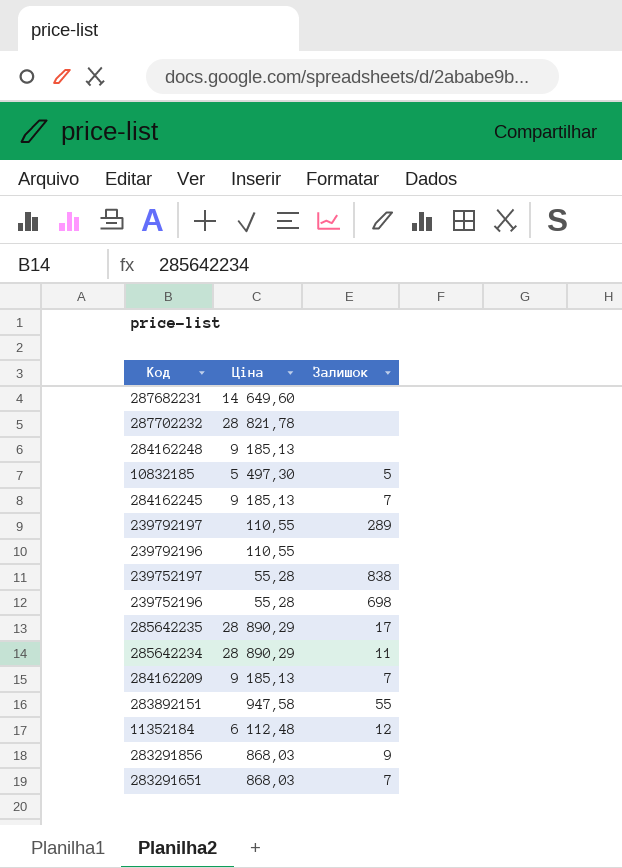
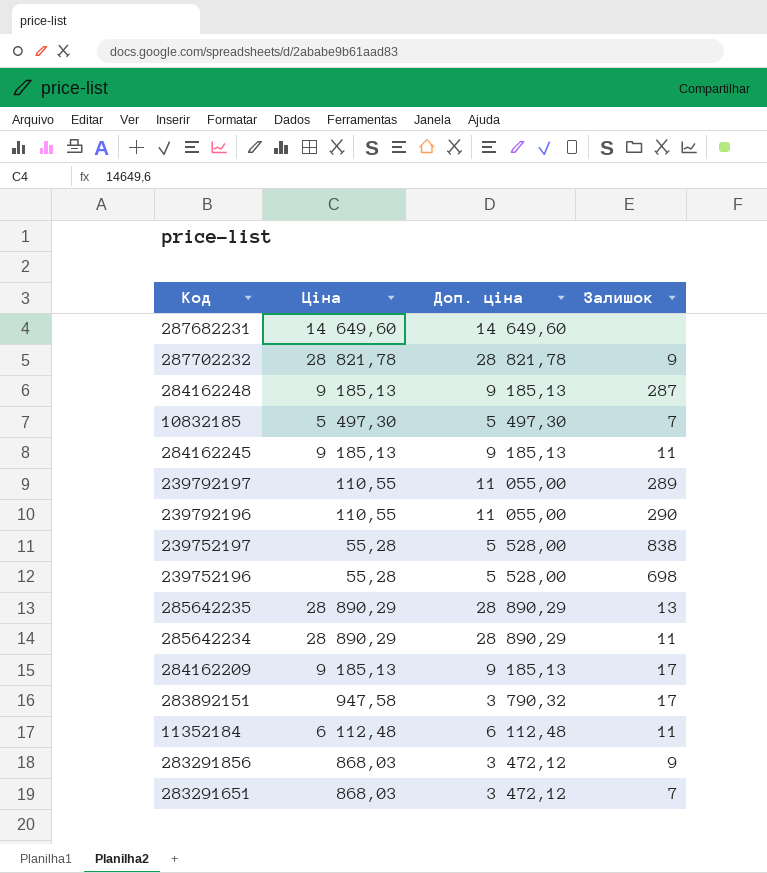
column Доп. ціна | position: none -> 3
287702232 | Залишок: none -> 9
284162248 | Залишок: none -> 287
10832185 | Залишок: 5 -> 7
284162245 | Залишок: 7 -> 11
239792196 | Залишок: none -> 290
285642235 | Залишок: 17 -> 13
284162209 | Залишок: 7 -> 17
283892151 | Залишок: 55 -> 17
11352184 | Залишок: 12 -> 11

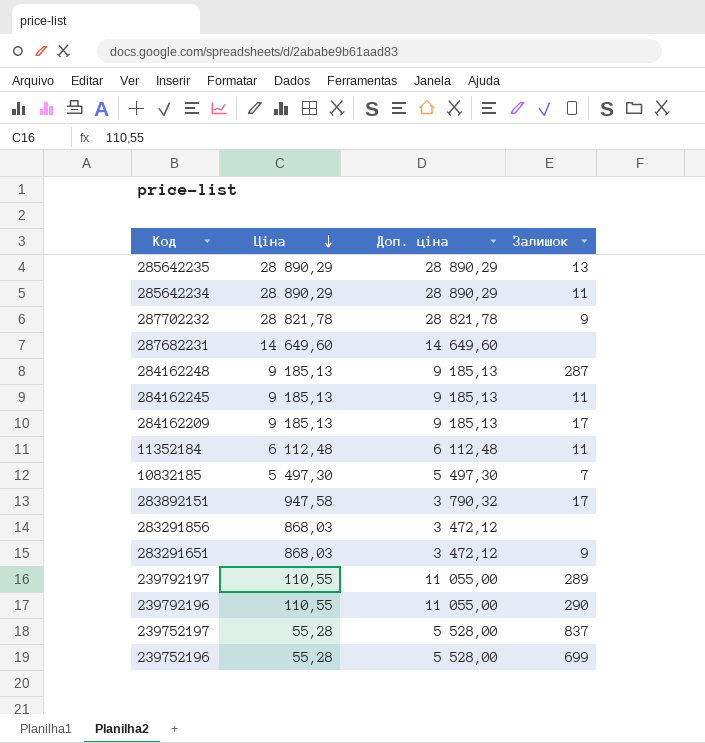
row order: none -> Ціна descending
283291856 | Залишок: 9 -> none
283291651 | Залишок: 7 -> 9
239752197 | Залишок: 838 -> 837
239752196 | Залишок: 698 -> 699

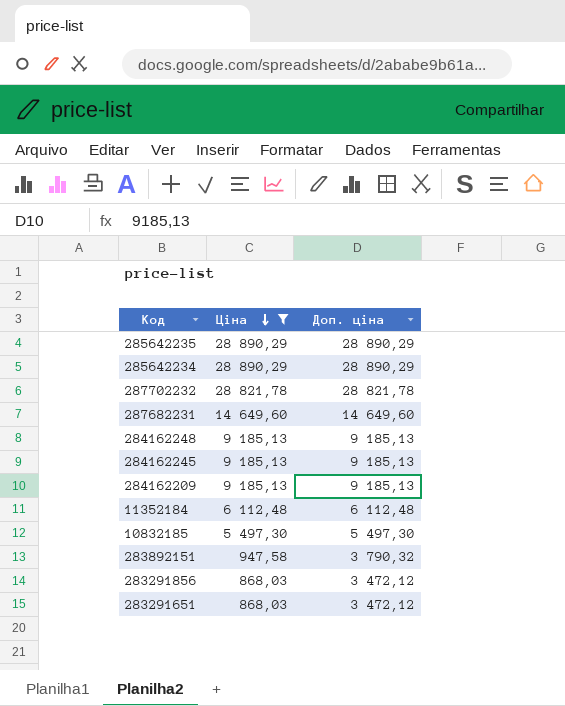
filter: none -> Ціна >= 868,03
column Залишок | position: 4 -> none

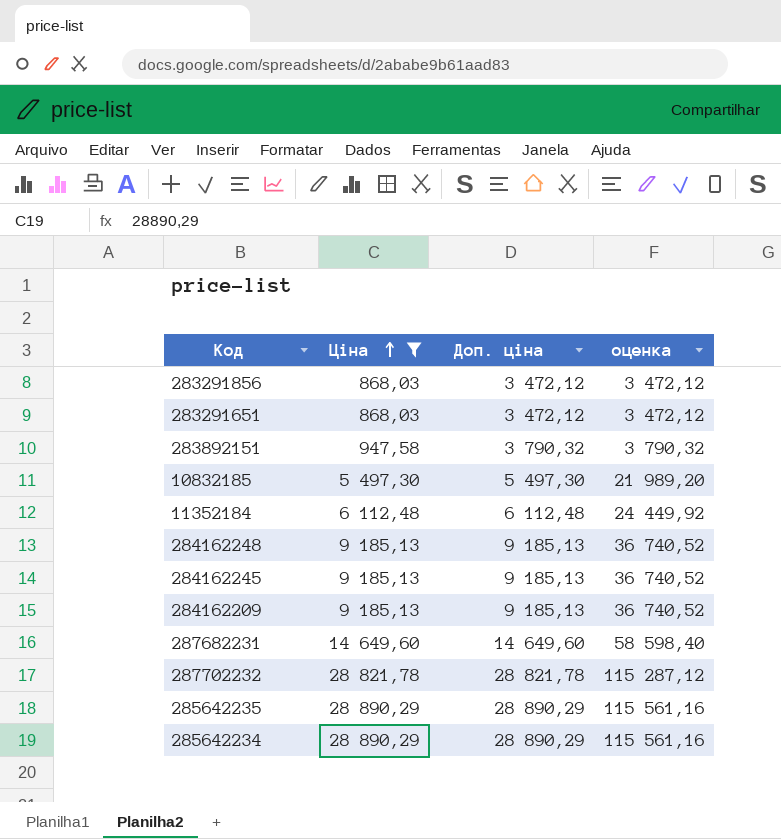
row order: Ціна descending -> Ціна ascending
column оценка | formula: none -> [Ціна] * 4

